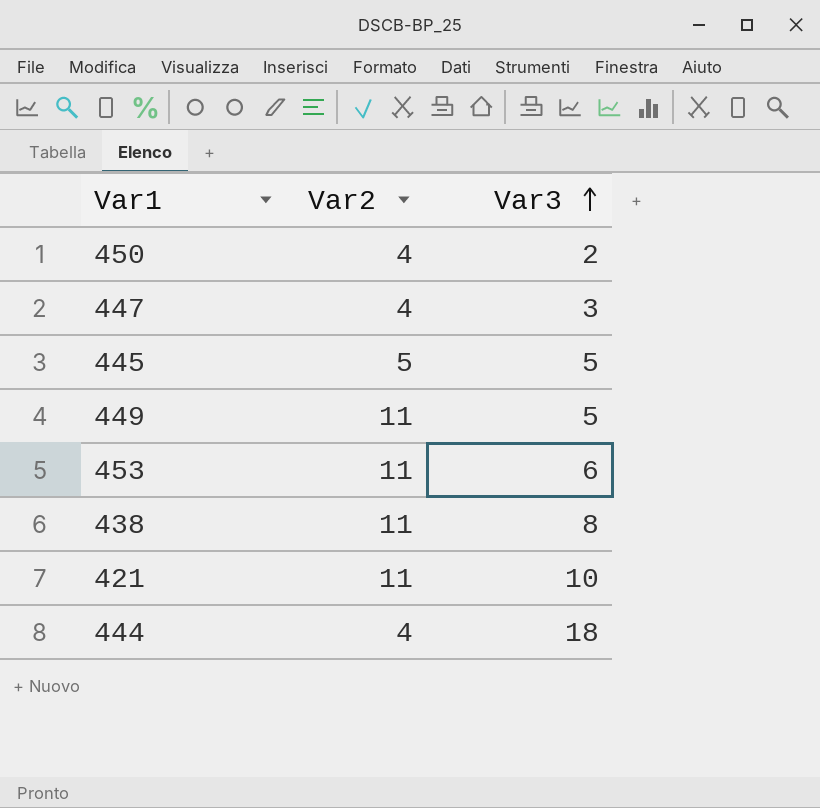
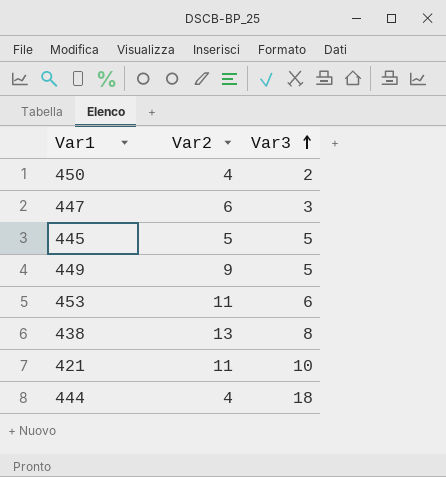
447 | Var2: 4 -> 6
449 | Var2: 11 -> 9
438 | Var2: 11 -> 13

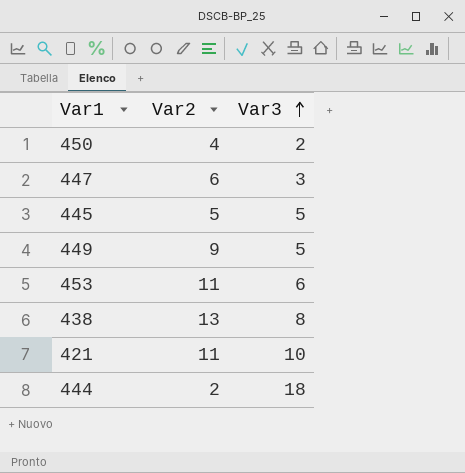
444 | Var2: 4 -> 2

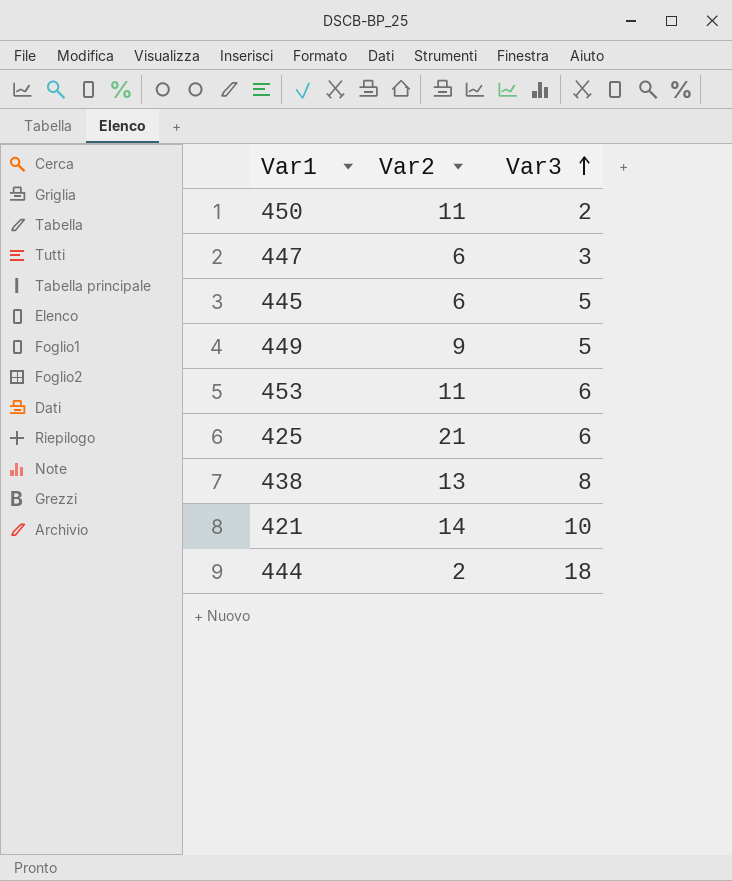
450 | Var2: 4 -> 11
445 | Var2: 5 -> 6
row 425: none -> 21 | 6
421 | Var2: 11 -> 14

